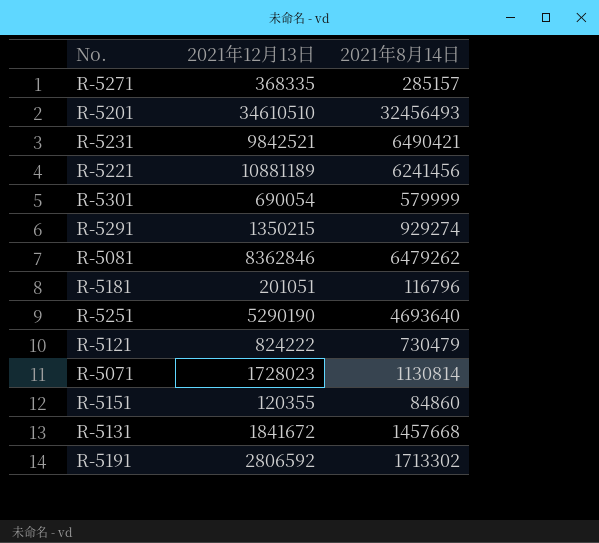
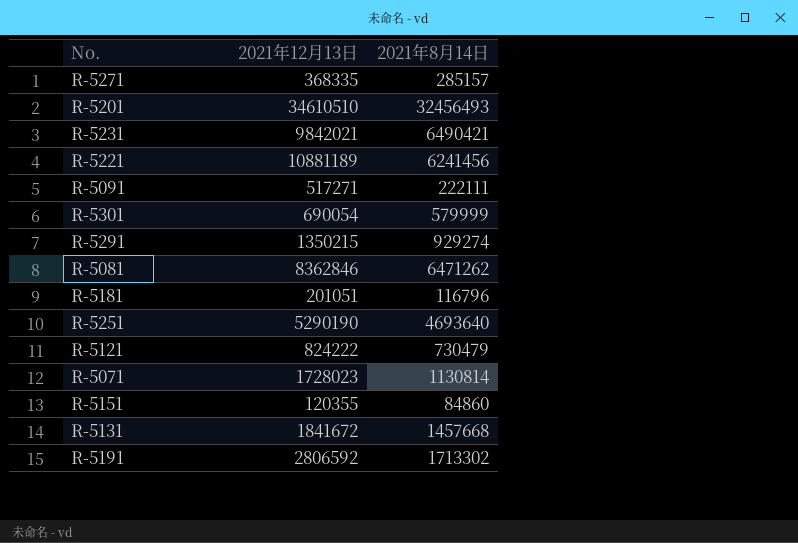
R-5231 | 2021年12月13日: 9842521 -> 9842021
row R-5091: none -> 517271 | 222111
R-5081 | 2021年8月14日: 6479262 -> 6471262

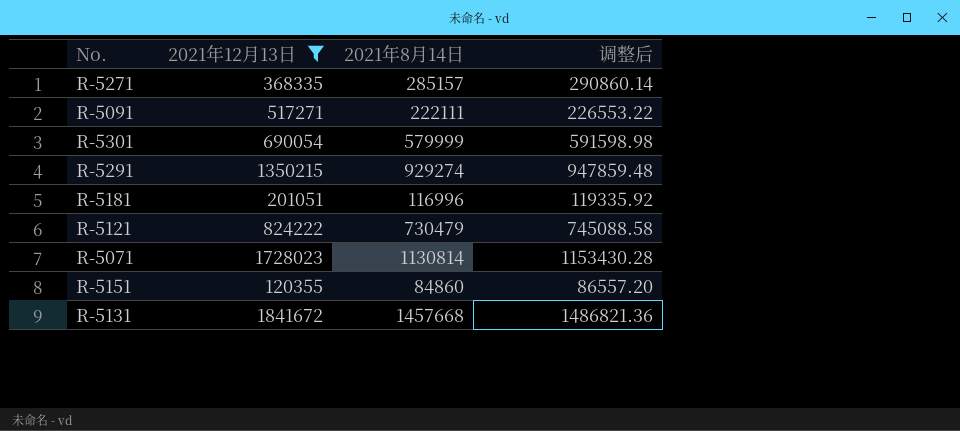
filter: none -> 2021年12月13日 <= 1841672
column 调整后 | formula: none -> [2021年8月14日] * 1.02
R-5181 | 2021年8月14日: 116796 -> 116996

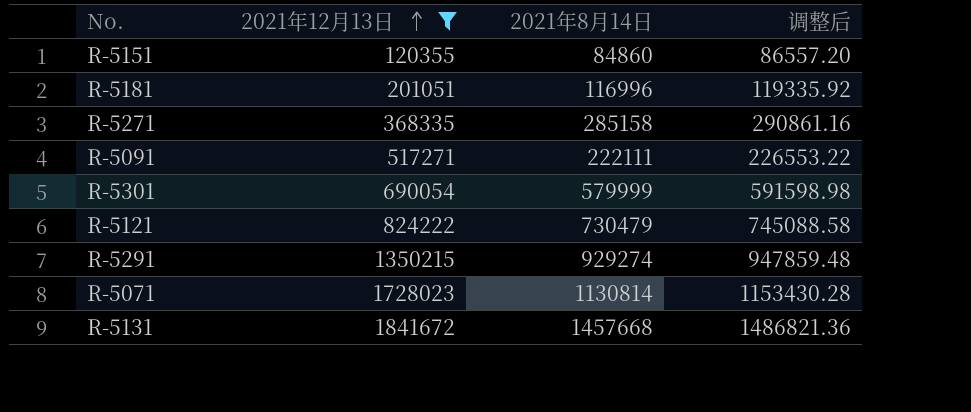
row order: none -> 2021年12月13日 ascending
R-5271 | 2021年8月14日: 285157 -> 285158
R-5271 | 调整后: 290860.14 -> 290861.16

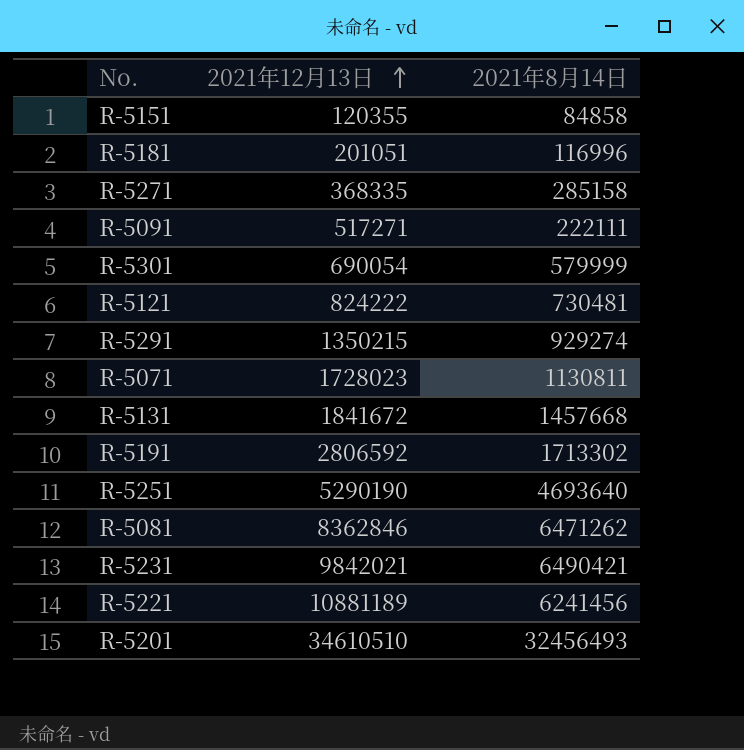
filter: 2021年12月13日 <= 1841672 -> none
column 调整后 | formula: [2021年8月14日] * 1.02 -> none
R-5151 | 2021年8月14日: 84860 -> 84858
R-5121 | 2021年8月14日: 730479 -> 730481
R-5071 | 2021年8月14日: 1130814 -> 1130811

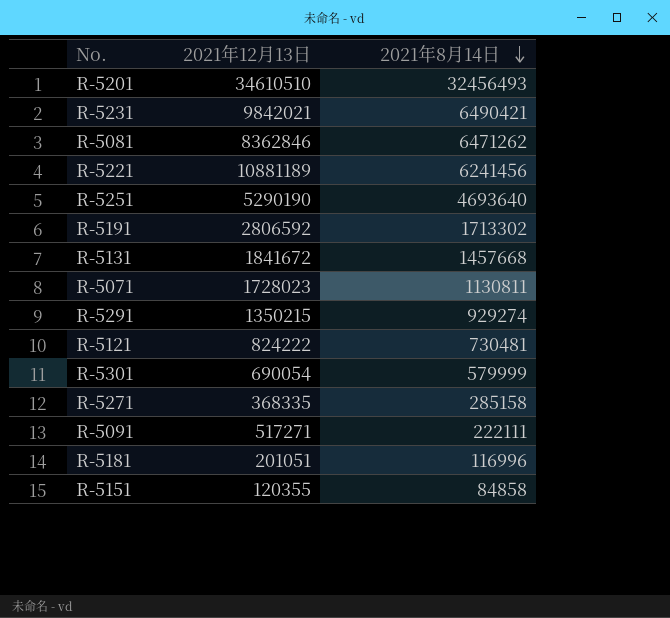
row order: 2021年12月13日 ascending -> 2021年8月14日 descending

